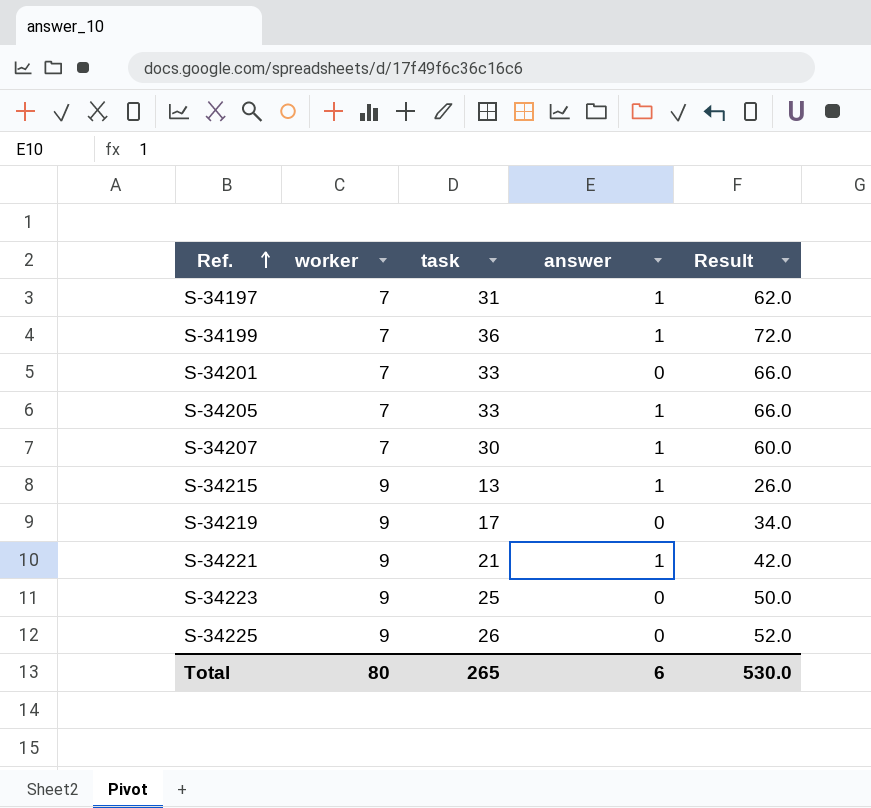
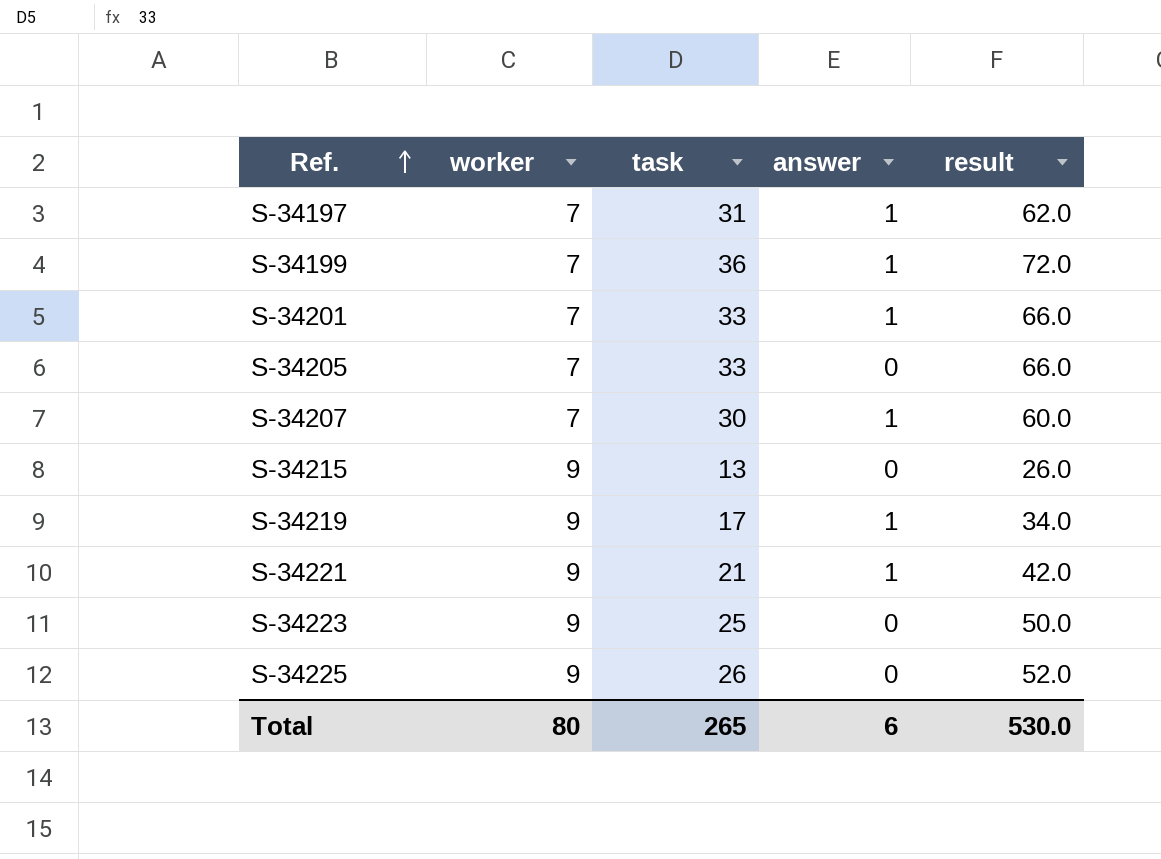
column name: Result -> result
S-34201 | answer: 0 -> 1
S-34205 | answer: 1 -> 0
S-34215 | answer: 1 -> 0
S-34219 | answer: 0 -> 1

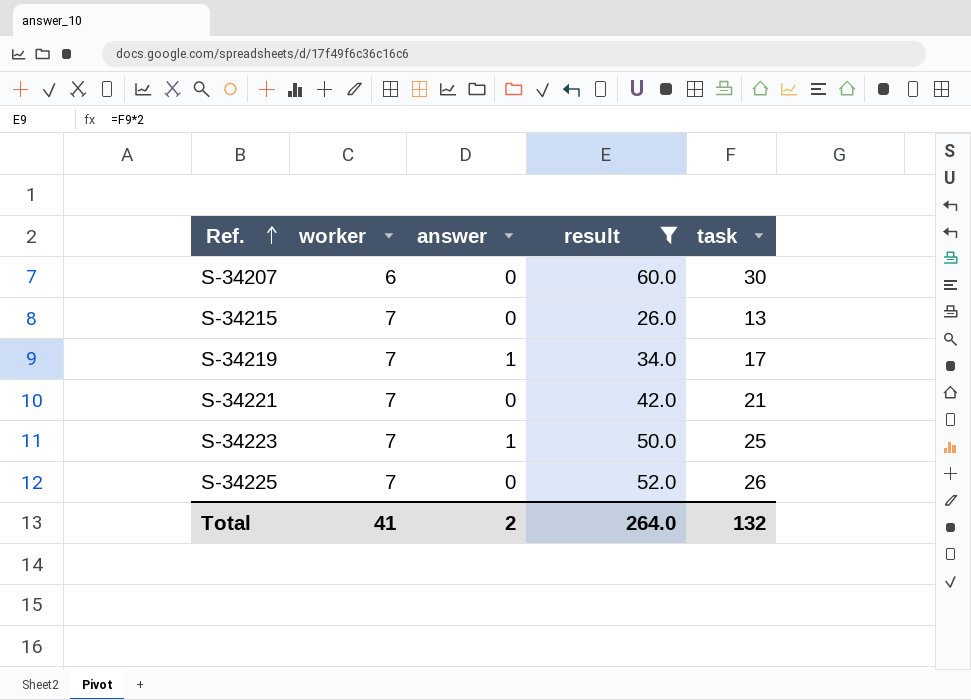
filter: none -> result <= 60.0
column task | position: 3 -> 5
S-34207 | worker: 7 -> 6
S-34207 | answer: 1 -> 0
S-34215 | worker: 9 -> 7
S-34219 | worker: 9 -> 7
S-34221 | worker: 9 -> 7
S-34221 | answer: 1 -> 0
S-34223 | worker: 9 -> 7
S-34223 | answer: 0 -> 1
S-34225 | worker: 9 -> 7
Total | worker: 80 -> 41
Total | answer: 6 -> 2
Total | result: 530.0 -> 264.0
Total | task: 265 -> 132

